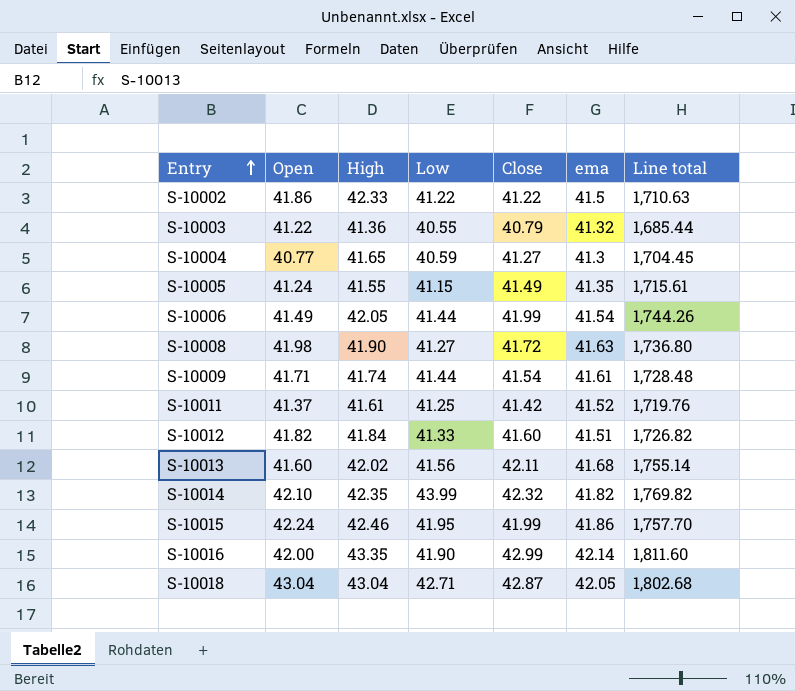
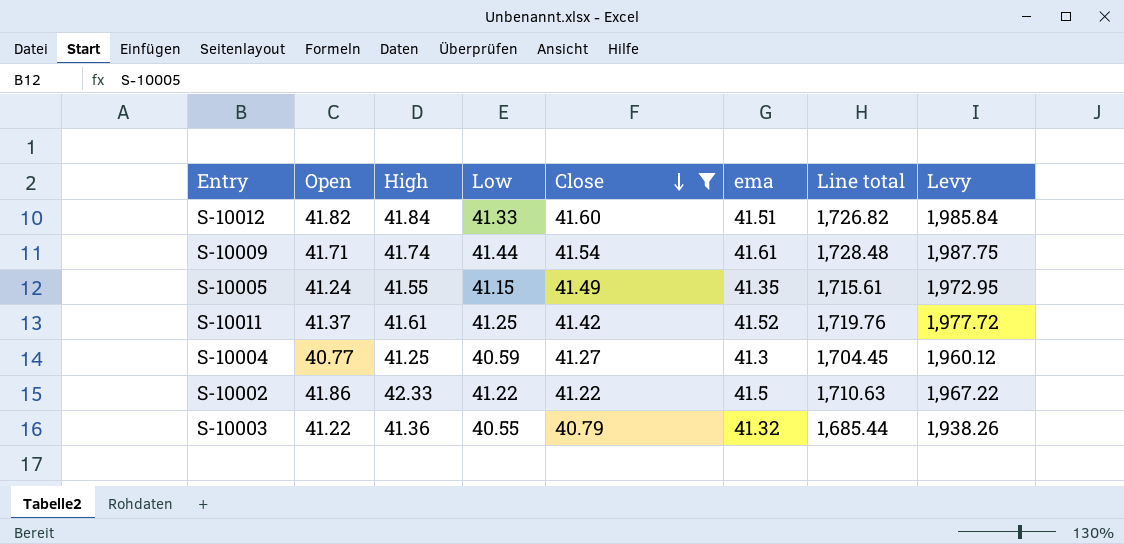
filter: none -> Close <= 41.60
row order: Entry ascending -> Close descending
column Levy | formula: none -> [Line total] * 1.15
S-10004 | High: 41.65 -> 41.25

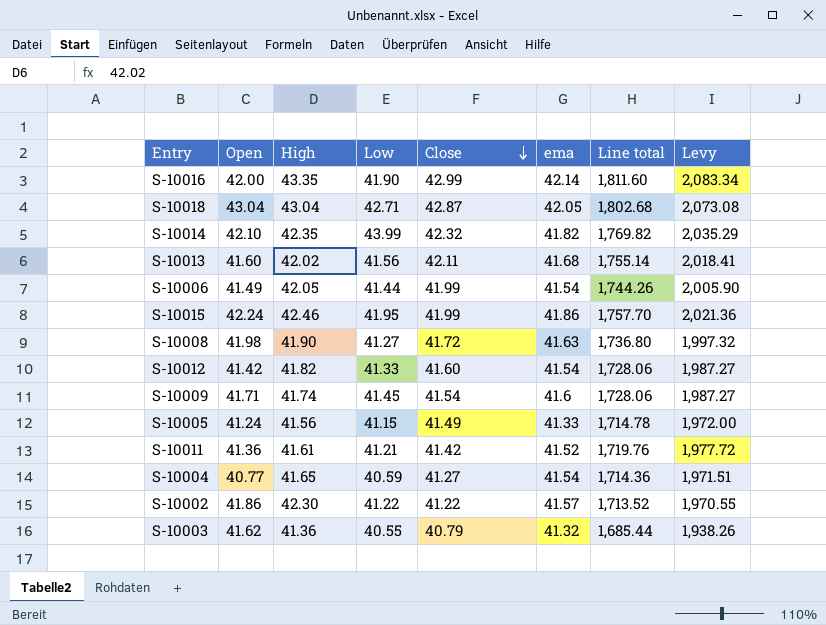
filter: Close <= 41.60 -> none
S-10012 | Open: 41.82 -> 41.42
S-10012 | High: 41.84 -> 41.82
S-10012 | ema: 41.51 -> 41.54
S-10012 | Line total: 1,726.82 -> 1,728.06
S-10012 | Levy: 1,985.84 -> 1,987.27
S-10009 | Low: 41.44 -> 41.45
S-10009 | ema: 41.61 -> 41.6
S-10009 | Line total: 1,728.48 -> 1,728.06
S-10009 | Levy: 1,987.75 -> 1,987.27
S-10005 | High: 41.55 -> 41.56
S-10005 | ema: 41.35 -> 41.33
S-10005 | Line total: 1,715.61 -> 1,714.78
S-10005 | Levy: 1,972.95 -> 1,972.00
S-10011 | Open: 41.37 -> 41.36
S-10011 | Low: 41.25 -> 41.21
S-10004 | High: 41.25 -> 41.65
S-10004 | ema: 41.3 -> 41.54
S-10004 | Line total: 1,704.45 -> 1,714.36
S-10004 | Levy: 1,960.12 -> 1,971.51
S-10002 | High: 42.33 -> 42.30
S-10002 | ema: 41.5 -> 41.57
S-10002 | Line total: 1,710.63 -> 1,713.52
S-10002 | Levy: 1,967.22 -> 1,970.55
S-10003 | Open: 41.22 -> 41.62

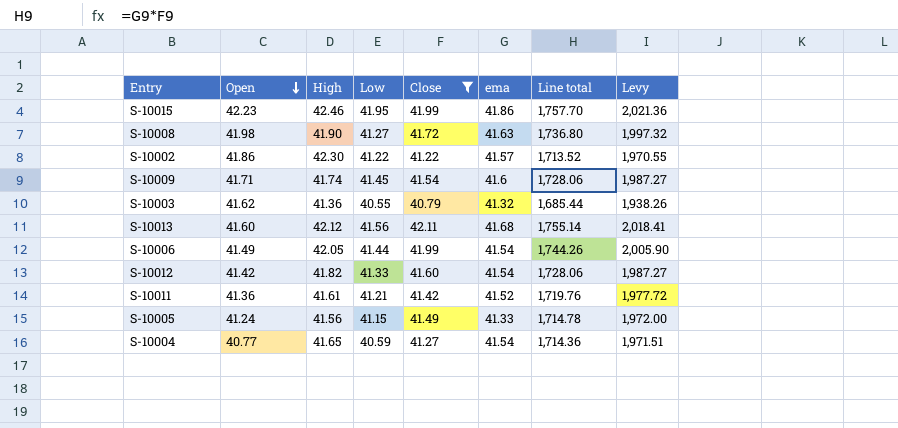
filter: none -> Close <= 42.11
row order: Close descending -> Open descending
S-10015 | Open: 42.24 -> 42.23
S-10013 | High: 42.02 -> 42.12

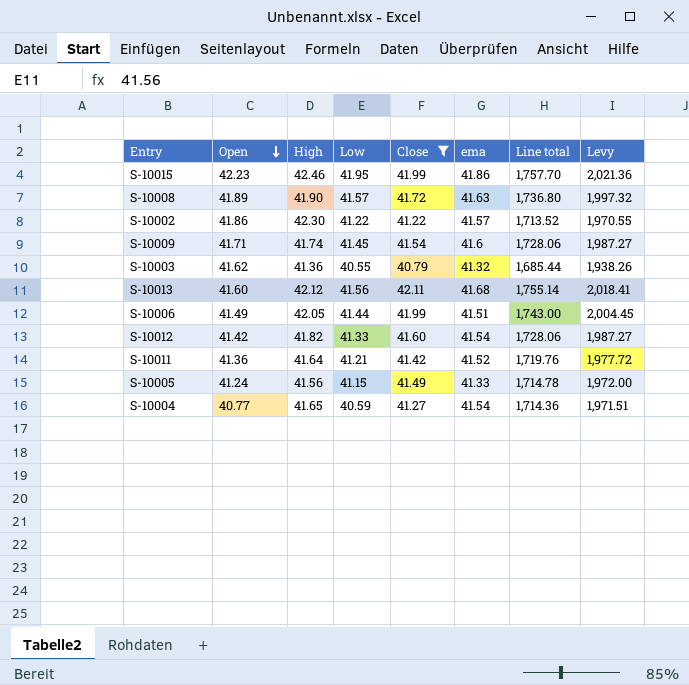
S-10008 | Open: 41.98 -> 41.89
S-10008 | Low: 41.27 -> 41.57
S-10006 | ema: 41.54 -> 41.51
S-10006 | Line total: 1,744.26 -> 1,743.00
S-10006 | Levy: 2,005.90 -> 2,004.45
S-10011 | High: 41.61 -> 41.64

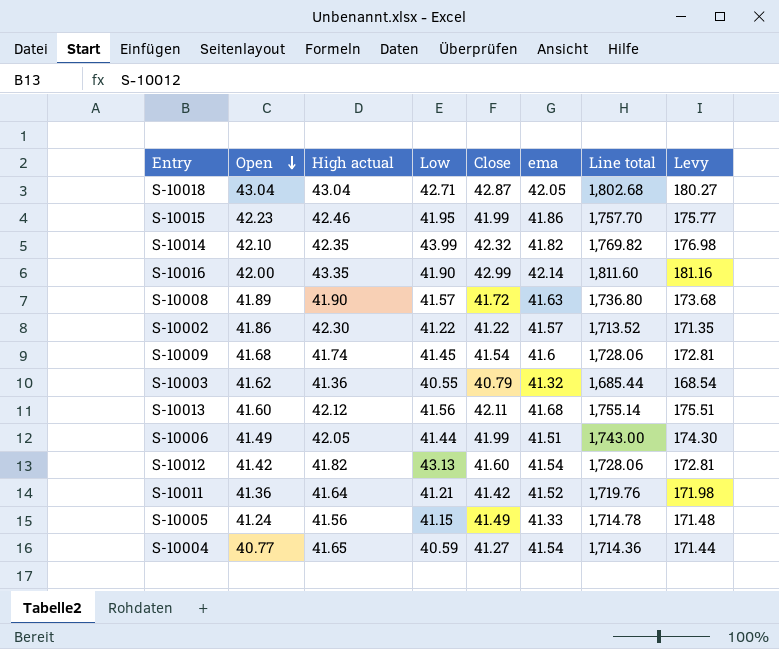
filter: Close <= 42.11 -> none
column name: High -> High actual
column Levy | formula: [Line total] * 1.15 -> [Line total] * 0.1
S-10009 | Open: 41.71 -> 41.68
S-10012 | Low: 41.33 -> 43.13

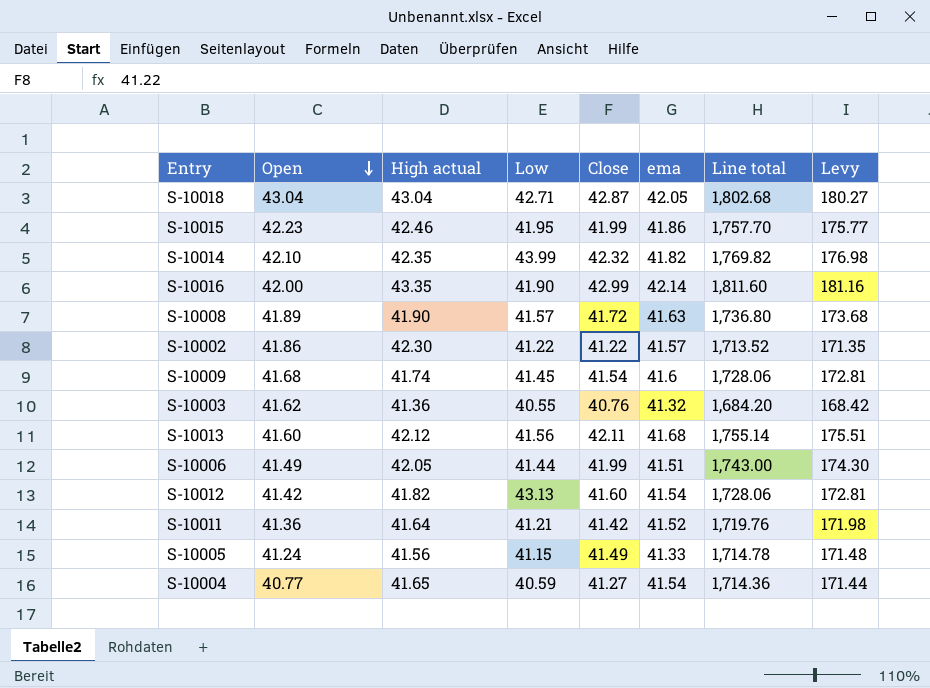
S-10003 | Close: 40.79 -> 40.76
S-10003 | Line total: 1,685.44 -> 1,684.20
S-10003 | Levy: 168.54 -> 168.42

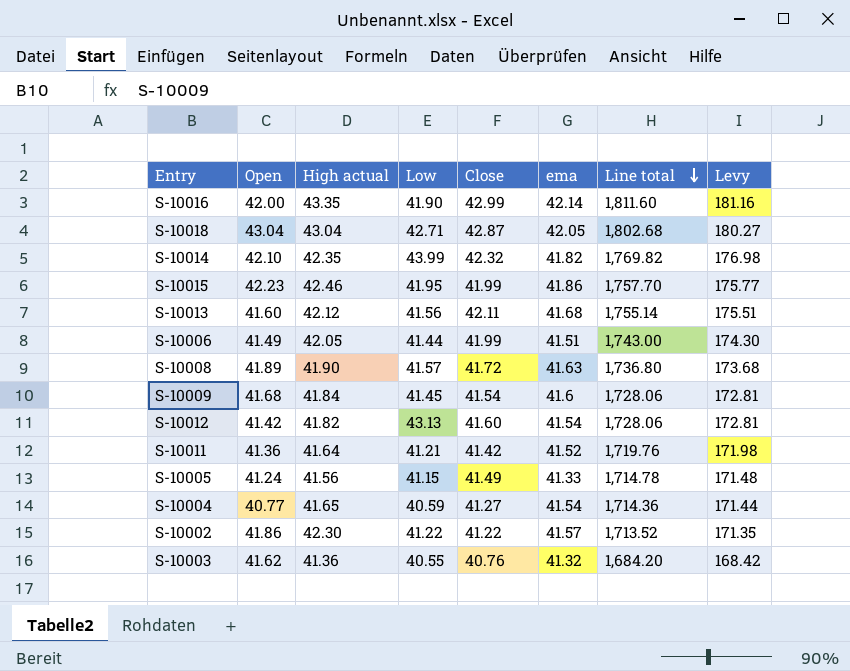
row order: Open descending -> Line total descending
S-10009 | High actual: 41.74 -> 41.84

